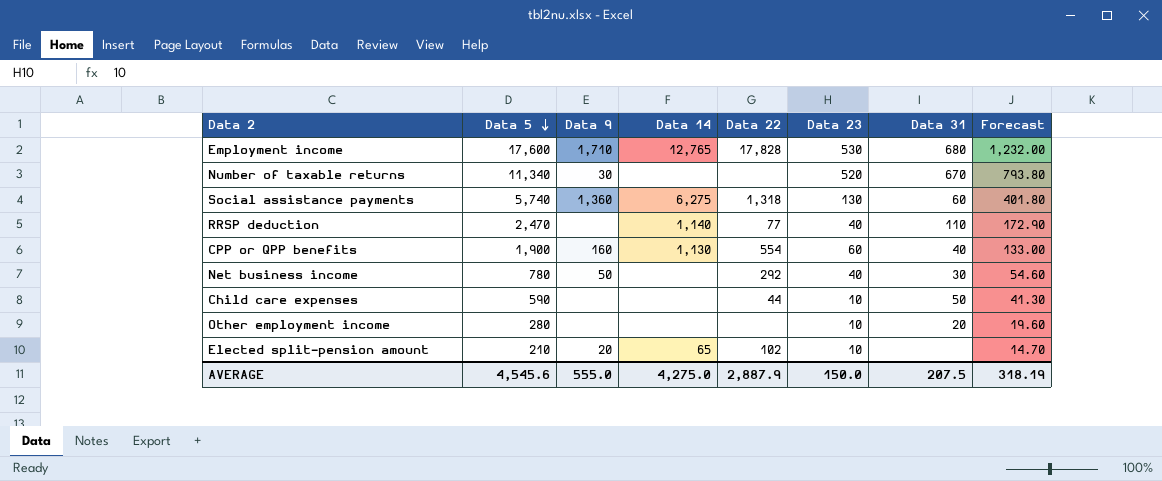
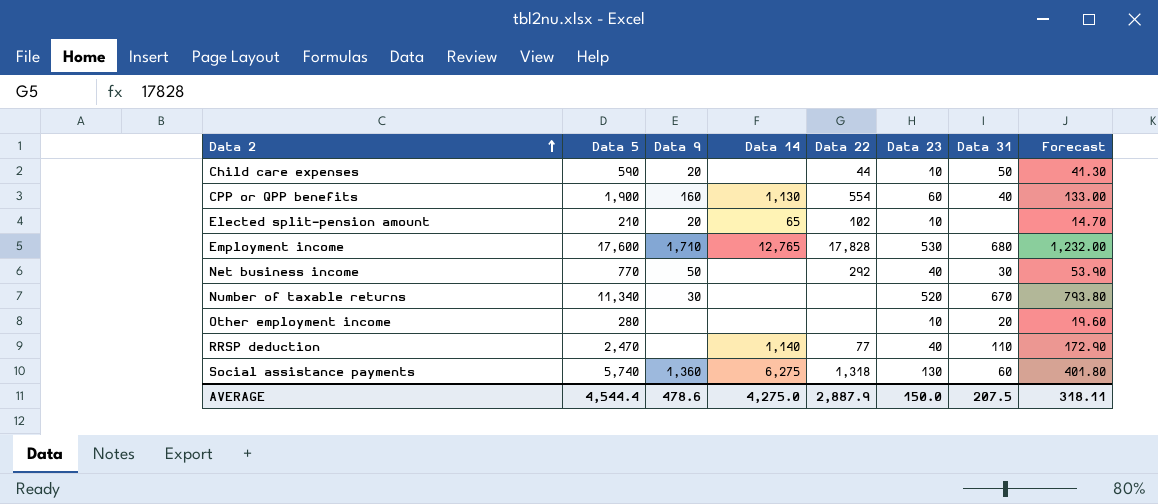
row order: Data 5 descending -> Data 2 ascending
Child care expenses | Data 9: none -> 20
Net business income | Data 5: 780 -> 770
Net business income | Forecast: 54.60 -> 53.90
AVERAGE | Data 5: 4,545.6 -> 4,544.4
AVERAGE | Data 9: 555.0 -> 478.6
AVERAGE | Forecast: 318.19 -> 318.11

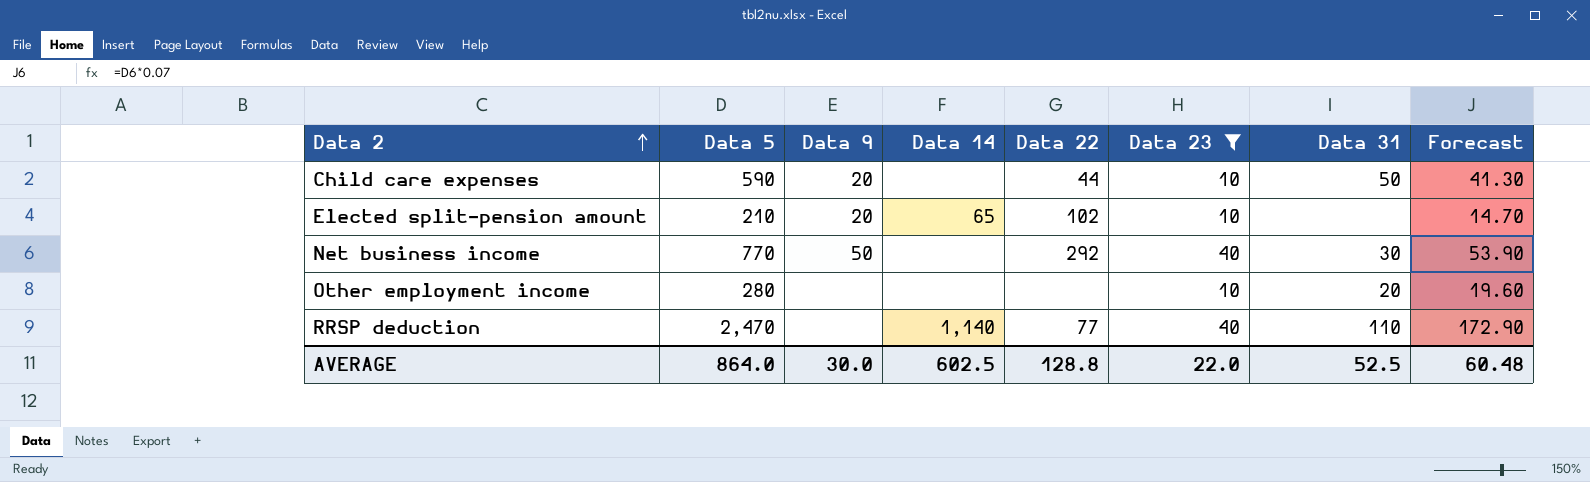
filter: none -> Data 23 <= 40
AVERAGE | Data 5: 4,544.4 -> 864.0
AVERAGE | Data 9: 478.6 -> 30.0
AVERAGE | Data 14: 4,275.0 -> 602.5
AVERAGE | Data 22: 2,887.9 -> 128.8
AVERAGE | Data 23: 150.0 -> 22.0
AVERAGE | Data 31: 207.5 -> 52.5
AVERAGE | Forecast: 318.11 -> 60.48

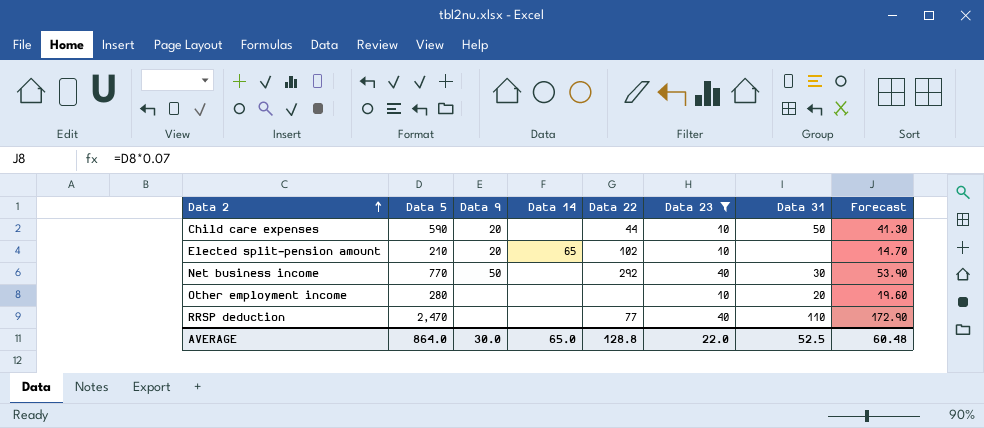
RRSP deduction | Data 14: 1,140 -> none
AVERAGE | Data 14: 602.5 -> 65.0

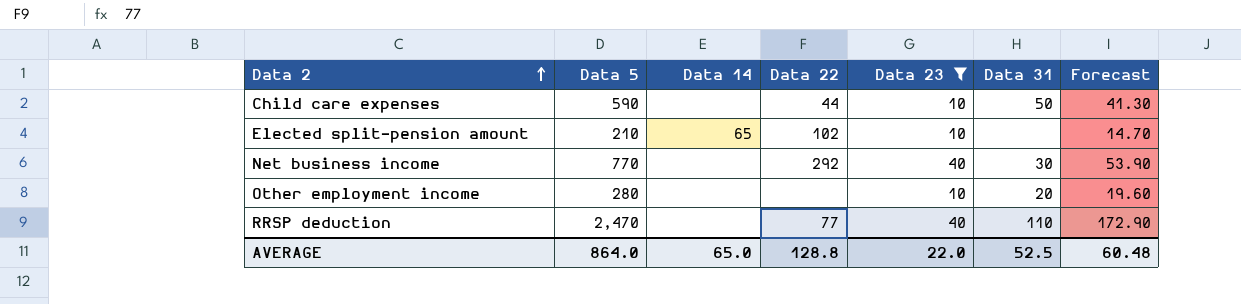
column Data 9 | position: 3 -> none

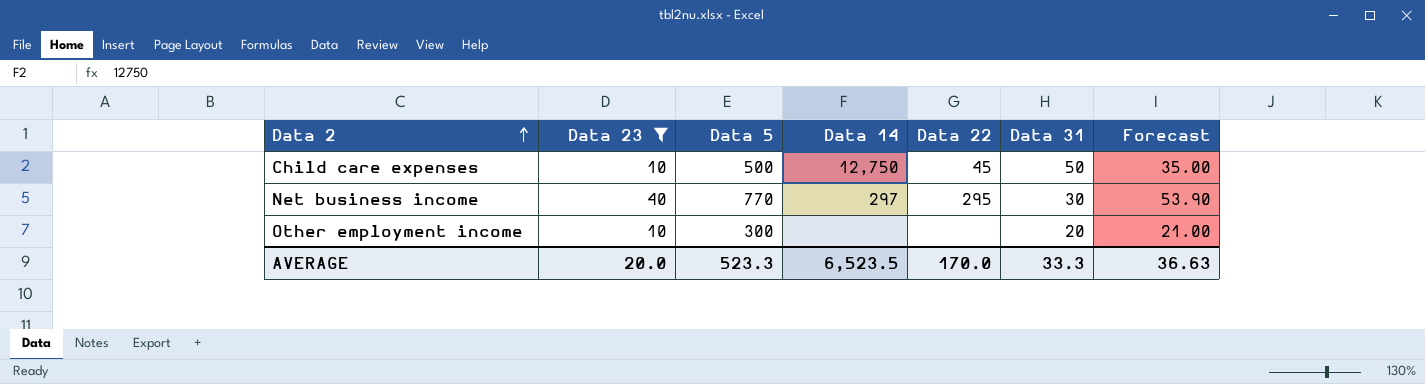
column Data 23 | position: 5 -> 2
row Elected split-pension amount: 210 | 65 | 102 | 10 | none | 14.70 -> none
row RRSP deduction: 2,470 | none | 77 | 40 | 110 | 172.90 -> none
Child care expenses | Data 5: 590 -> 500
Child care expenses | Data 14: none -> 12,750
Child care expenses | Data 22: 44 -> 45
Child care expenses | Forecast: 41.30 -> 35.00
Net business income | Data 14: none -> 297
Net business income | Data 22: 292 -> 295
Other employment income | Data 5: 280 -> 300
Other employment income | Forecast: 19.60 -> 21.00
AVERAGE | Data 23: 22.0 -> 20.0
AVERAGE | Data 5: 864.0 -> 523.3
AVERAGE | Data 14: 65.0 -> 6,523.5
AVERAGE | Data 22: 128.8 -> 170.0
AVERAGE | Data 31: 52.5 -> 33.3
AVERAGE | Forecast: 60.48 -> 36.63

